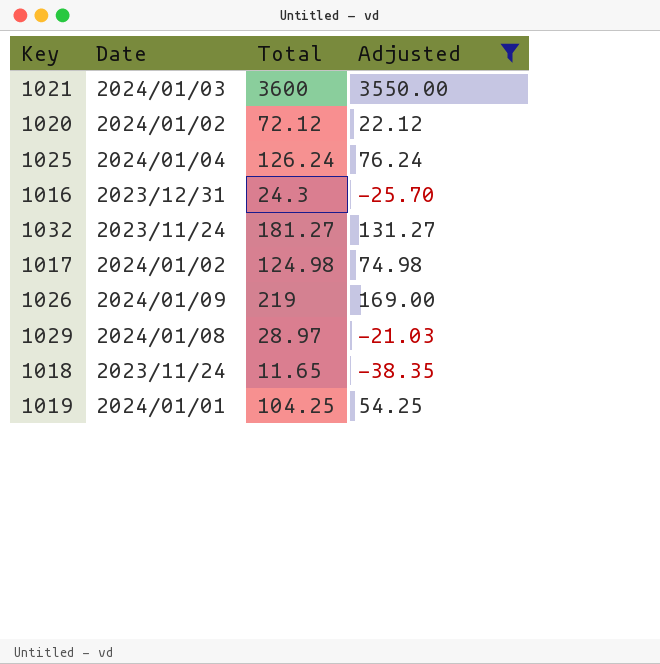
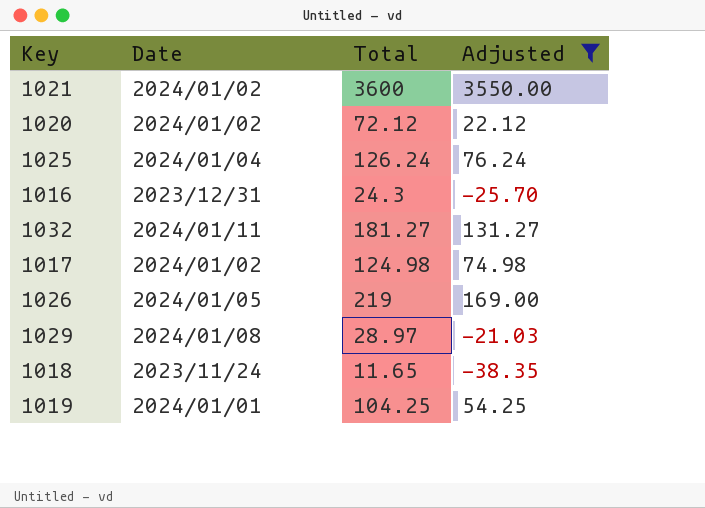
1021 | Date: 2024/01/03 -> 2024/01/02
1032 | Date: 2023/11/24 -> 2024/01/11
1026 | Date: 2024/01/09 -> 2024/01/05

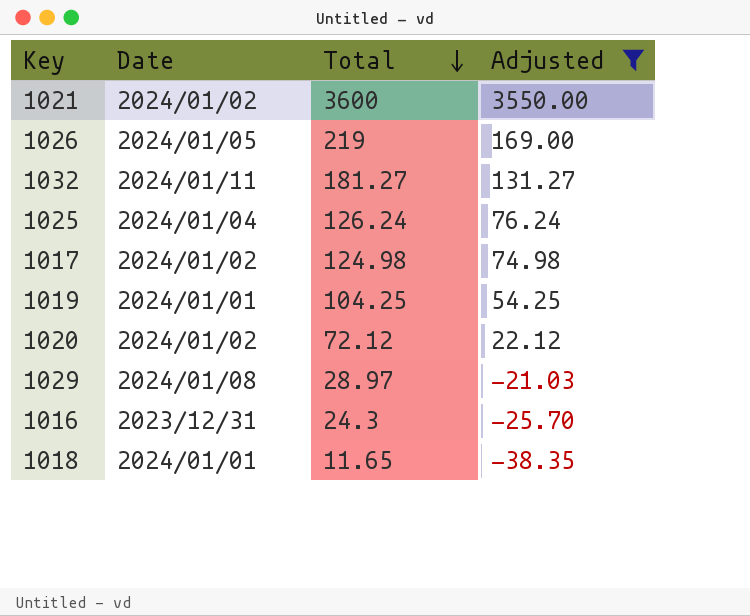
row order: none -> Total descending
1018 | Date: 2023/11/24 -> 2024/01/01

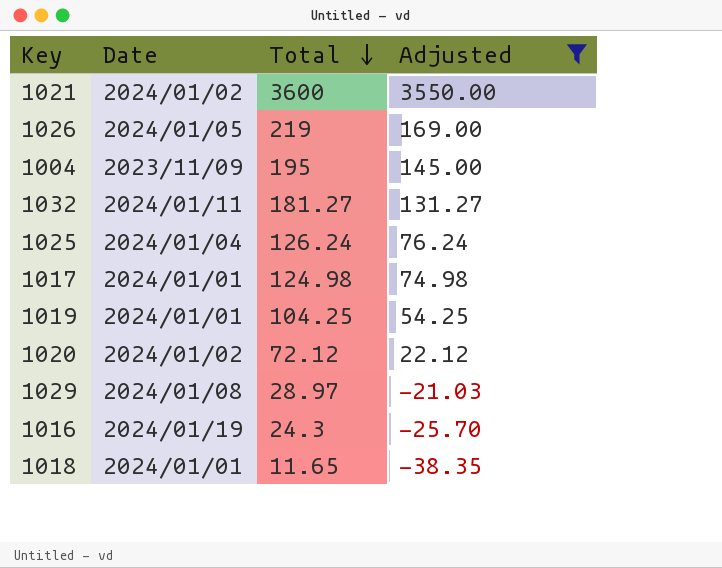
row 1004: none -> 2023/11/09 | 195 | 145.00
1017 | Date: 2024/01/02 -> 2024/01/01
1016 | Date: 2023/12/31 -> 2024/01/19

